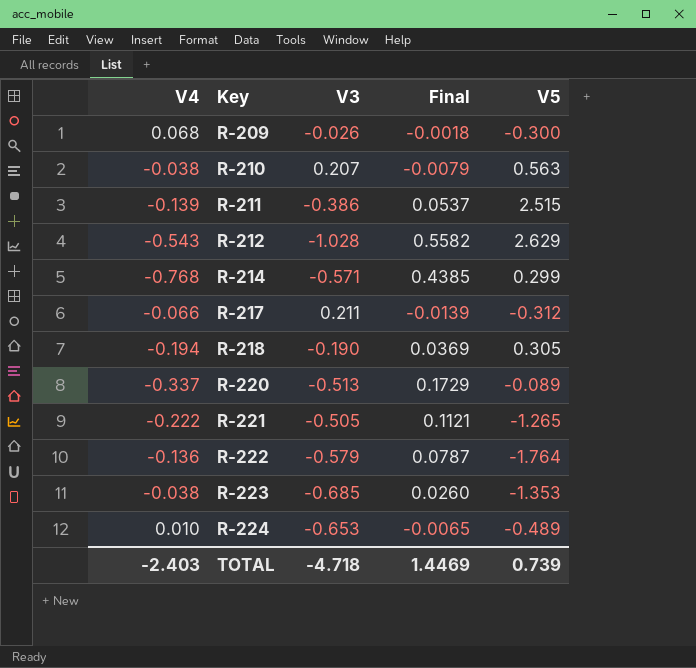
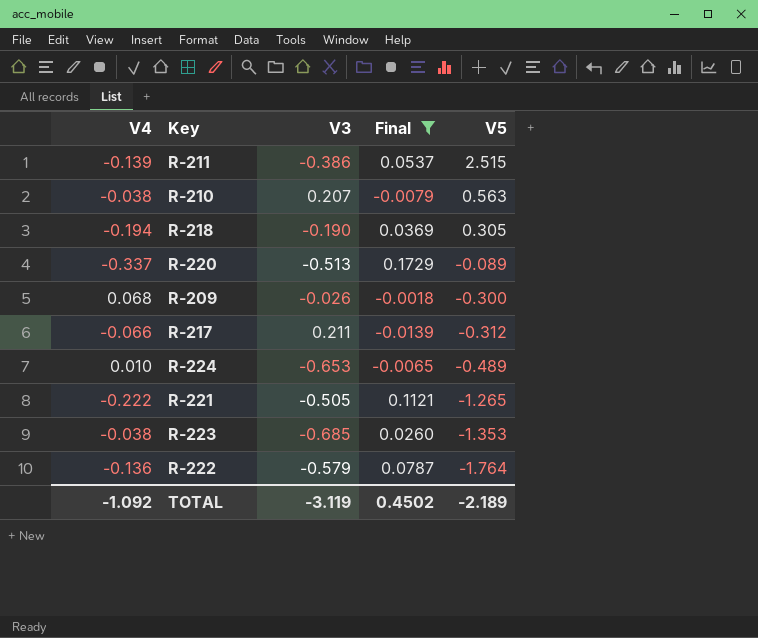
filter: none -> Final <= 0.1729
row order: Key ascending -> V5 descending
TOTAL | V4: -2.403 -> -1.092
TOTAL | V3: -4.718 -> -3.119
TOTAL | Final: 1.4469 -> 0.4502
TOTAL | V5: 0.739 -> -2.189

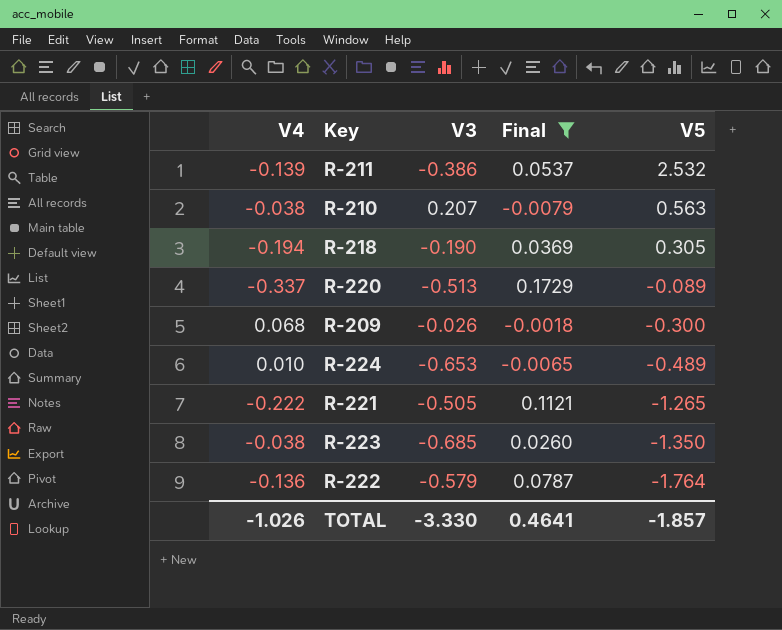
row R-217: -0.066 | 0.211 | -0.0139 | -0.312 -> none
R-211 | V5: 2.515 -> 2.532
R-223 | V5: -1.353 -> -1.350
TOTAL | V4: -1.092 -> -1.026
TOTAL | V3: -3.119 -> -3.330
TOTAL | Final: 0.4502 -> 0.4641
TOTAL | V5: -2.189 -> -1.857

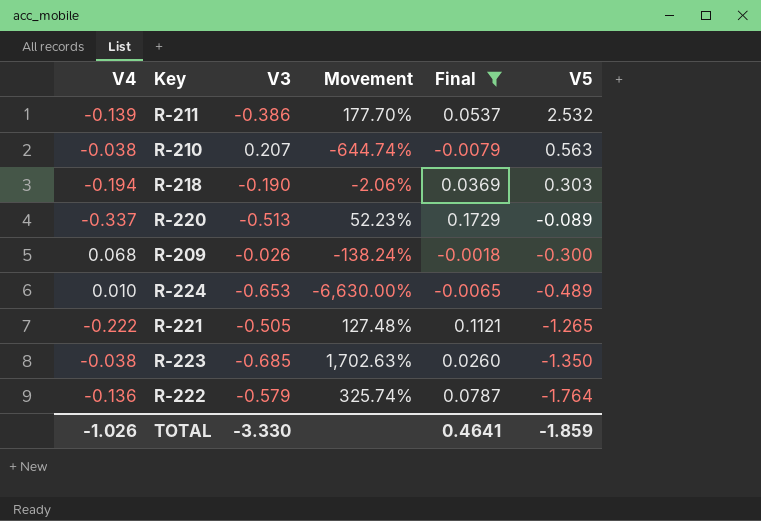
column Movement | formula: none -> ([V3] - [V4]) / [V4]
R-218 | V5: 0.305 -> 0.303
TOTAL | V5: -1.857 -> -1.859

